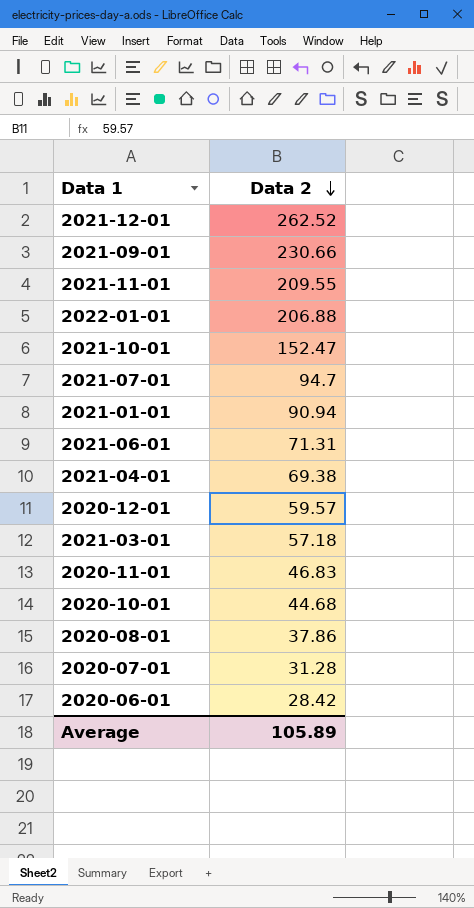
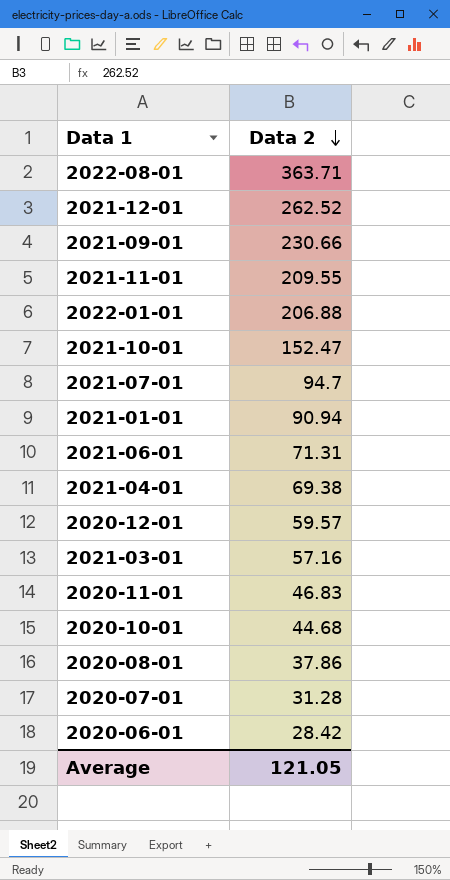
row 2022-08-01: none -> 363.71
2021-03-01 | Data 2: 57.18 -> 57.16
Average | Data 2: 105.89 -> 121.05

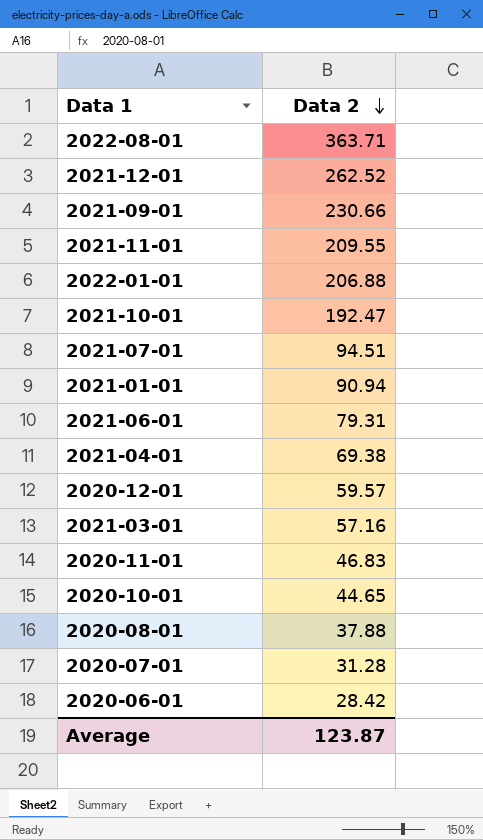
2021-10-01 | Data 2: 152.47 -> 192.47
2021-07-01 | Data 2: 94.7 -> 94.51
2021-06-01 | Data 2: 71.31 -> 79.31
2020-10-01 | Data 2: 44.68 -> 44.65
2020-08-01 | Data 2: 37.86 -> 37.88
Average | Data 2: 121.05 -> 123.87

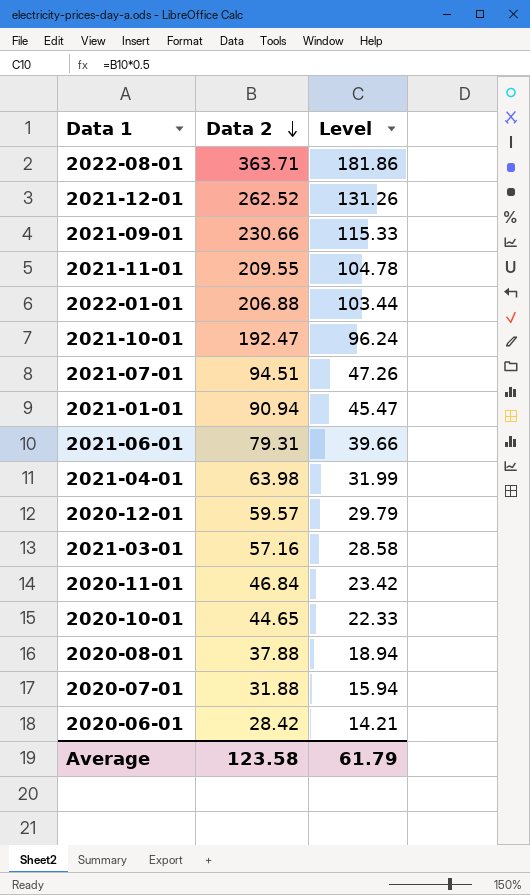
column Level | formula: none -> [Data 2] * 0.5
2021-04-01 | Data 2: 69.38 -> 63.98
2020-11-01 | Data 2: 46.83 -> 46.84
2020-07-01 | Data 2: 31.28 -> 31.88
Average | Data 2: 123.87 -> 123.58

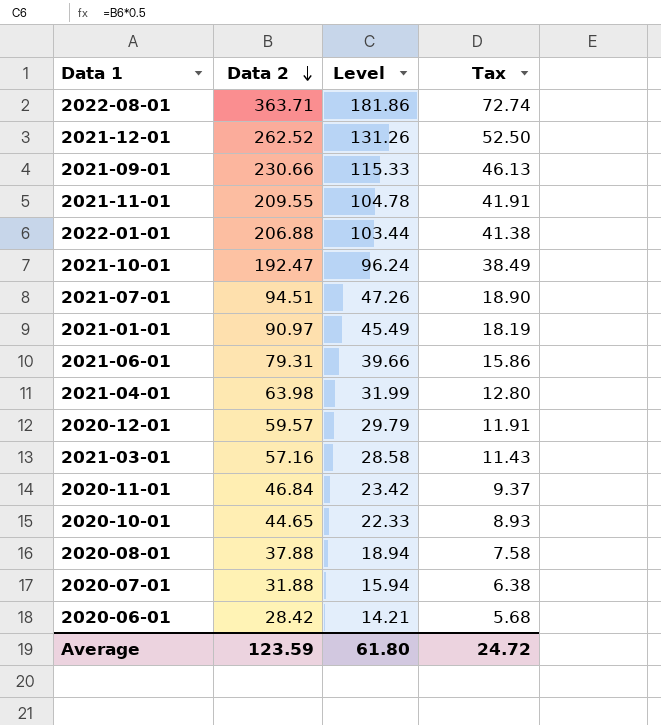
column Tax | formula: none -> [Data 2] * 0.2
2021-01-01 | Data 2: 90.94 -> 90.97
2021-01-01 | Level: 45.47 -> 45.49
Average | Data 2: 123.58 -> 123.59
Average | Level: 61.79 -> 61.80

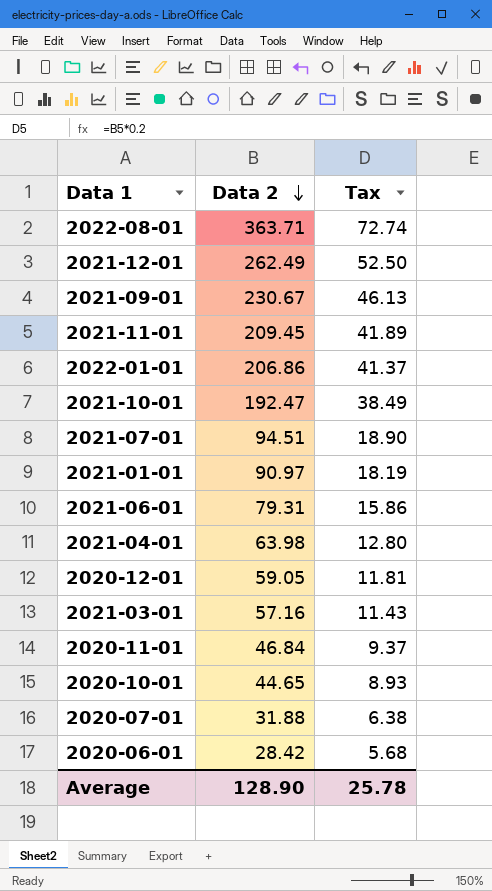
column Level | formula: [Data 2] * 0.5 -> none
row 2020-08-01: 37.88 | 18.94 | 7.58 -> none
2021-12-01 | Data 2: 262.52 -> 262.49
2021-09-01 | Data 2: 230.66 -> 230.67
2021-11-01 | Data 2: 209.55 -> 209.45
2021-11-01 | Tax: 41.91 -> 41.89
2022-01-01 | Data 2: 206.88 -> 206.86
2022-01-01 | Tax: 41.38 -> 41.37
2020-12-01 | Data 2: 59.57 -> 59.05
2020-12-01 | Tax: 11.91 -> 11.81
Average | Data 2: 123.59 -> 128.90
Average | Tax: 24.72 -> 25.78

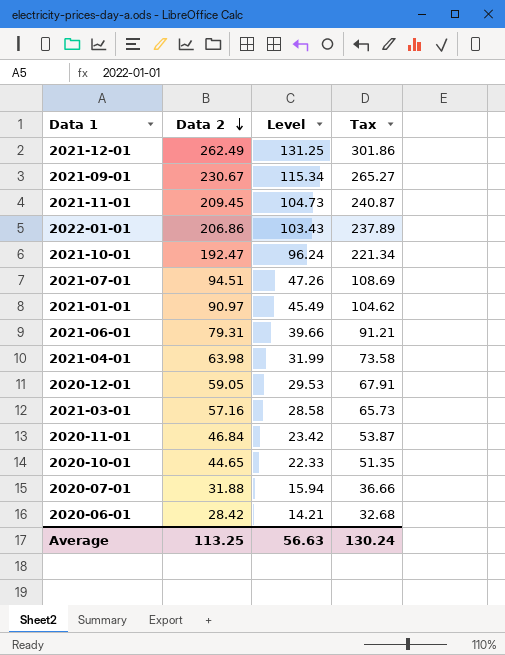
column Level | formula: none -> [Data 2] * 0.5
column Tax | formula: [Data 2] * 0.2 -> [Data 2] * 1.15
row 2022-08-01: 363.71 | 72.74 -> none
Average | Data 2: 128.90 -> 113.25
Average | Tax: 25.78 -> 130.24

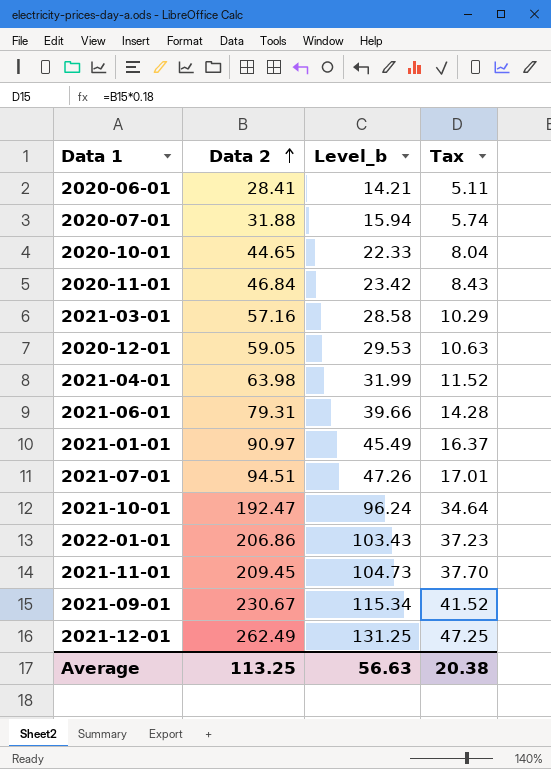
row order: Data 2 descending -> Data 2 ascending
column name: Level -> Level_b
column Tax | formula: [Data 2] * 1.15 -> [Data 2] * 0.18
2020-06-01 | Data 2: 28.42 -> 28.41
Average | Tax: 130.24 -> 20.38

